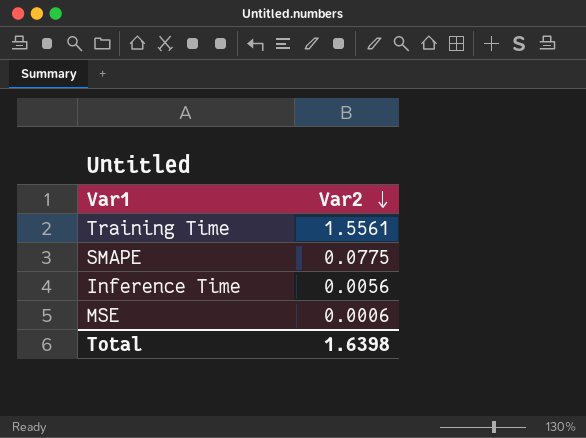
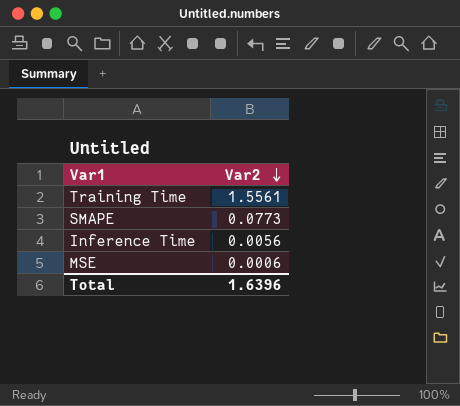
SMAPE | Var2: 0.0775 -> 0.0773
Total | Var2: 1.6398 -> 1.6396

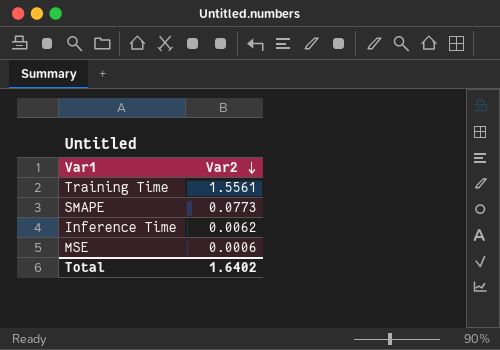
Inference Time | Var2: 0.0056 -> 0.0062
Total | Var2: 1.6396 -> 1.6402

